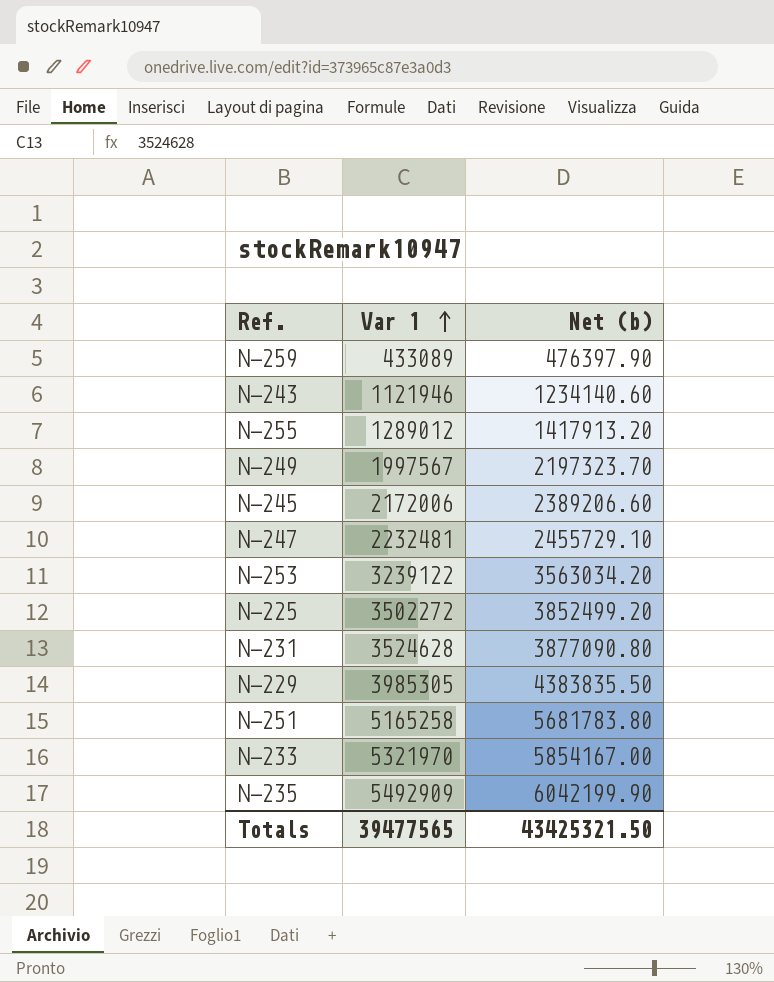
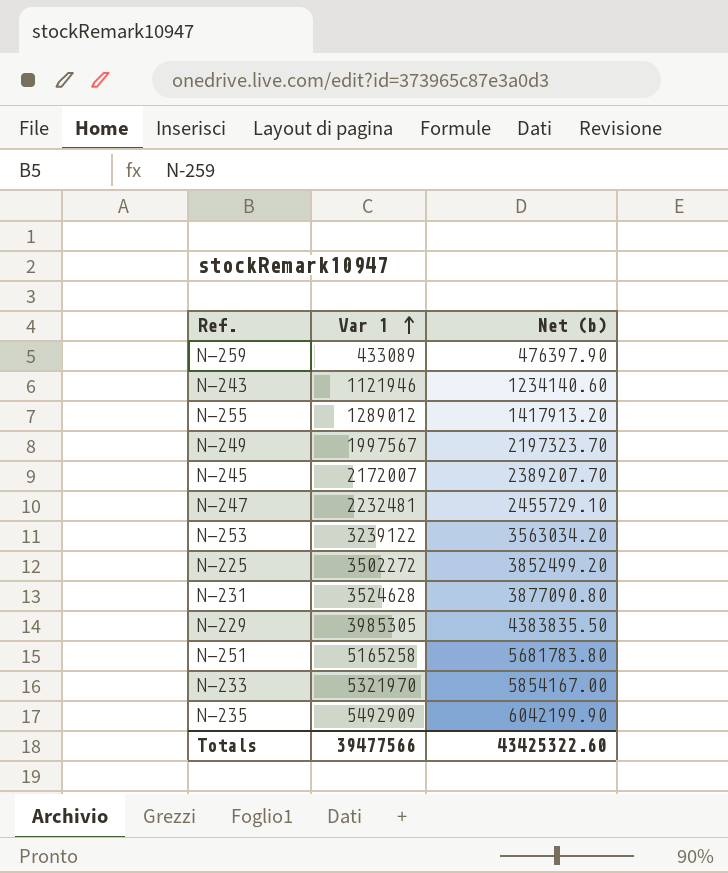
N-245 | Var 1: 2172006 -> 2172007
N-245 | Net (b): 2389206.60 -> 2389207.70
Totals | Var 1: 39477565 -> 39477566
Totals | Net (b): 43425321.50 -> 43425322.60

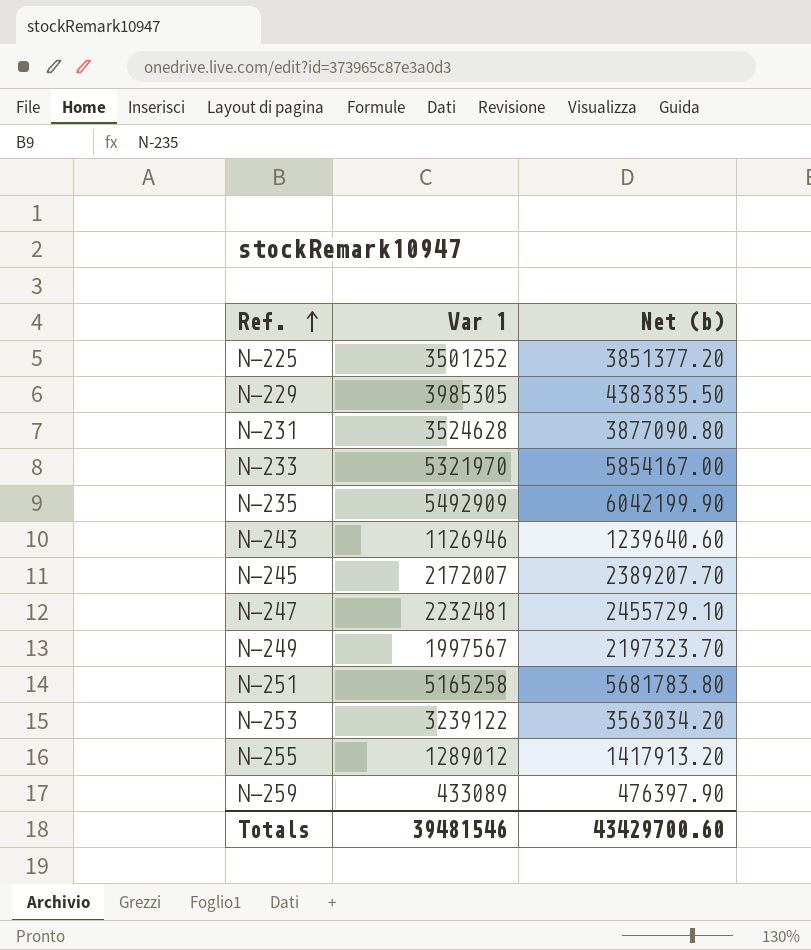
row order: Var 1 ascending -> Ref. ascending
N-225 | Var 1: 3502272 -> 3501252
N-225 | Net (b): 3852499.20 -> 3851377.20
N-243 | Var 1: 1121946 -> 1126946
N-243 | Net (b): 1234140.60 -> 1239640.60
Totals | Var 1: 39477566 -> 39481546
Totals | Net (b): 43425322.60 -> 43429700.60

